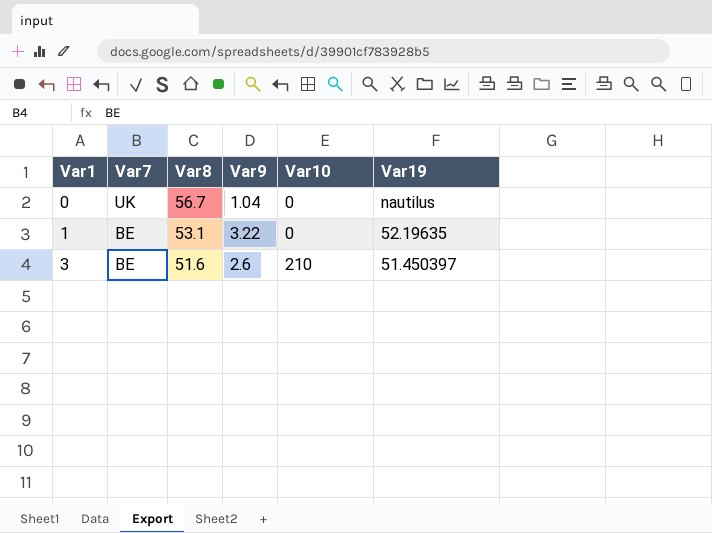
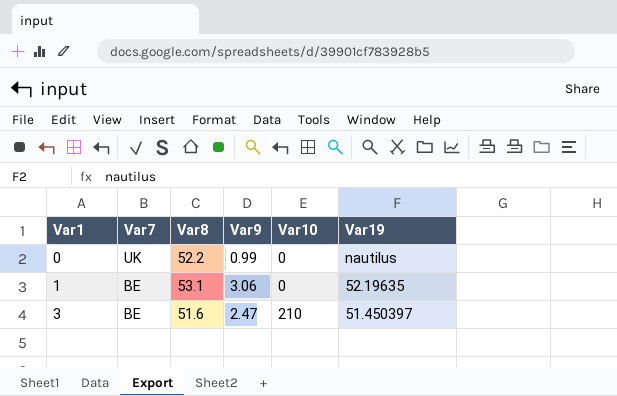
0 | Var8: 56.7 -> 52.2
0 | Var9: 1.04 -> 0.99
1 | Var9: 3.22 -> 3.06
3 | Var9: 2.6 -> 2.47

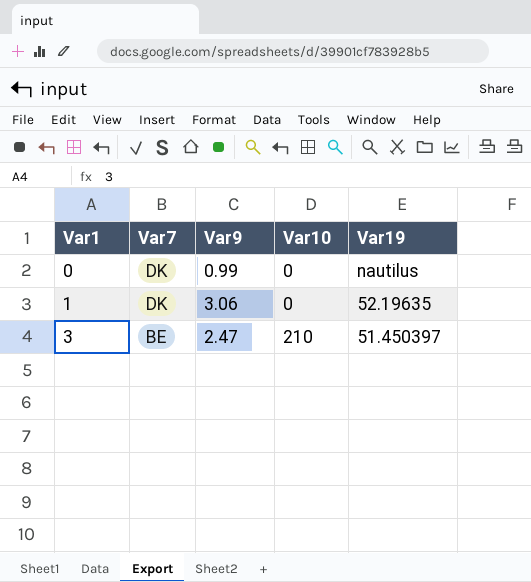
column Var8 | position: 3 -> none
0 | Var7: UK -> DK
1 | Var7: BE -> DK

